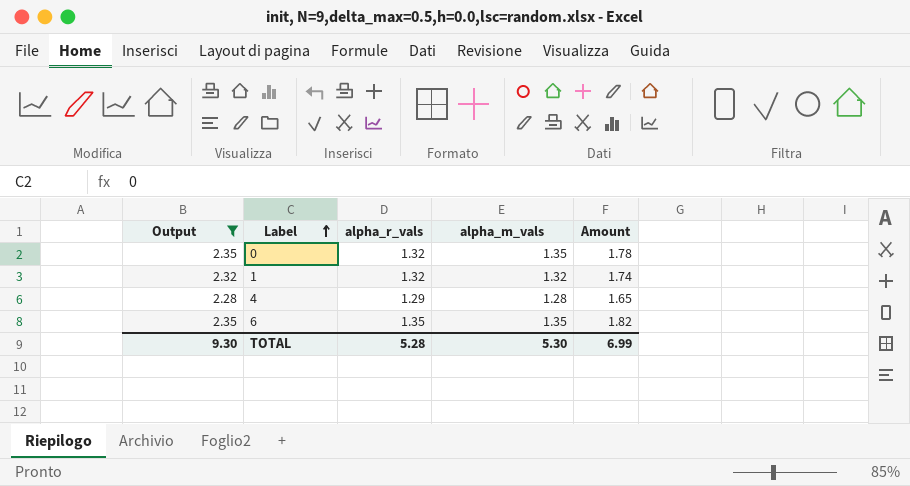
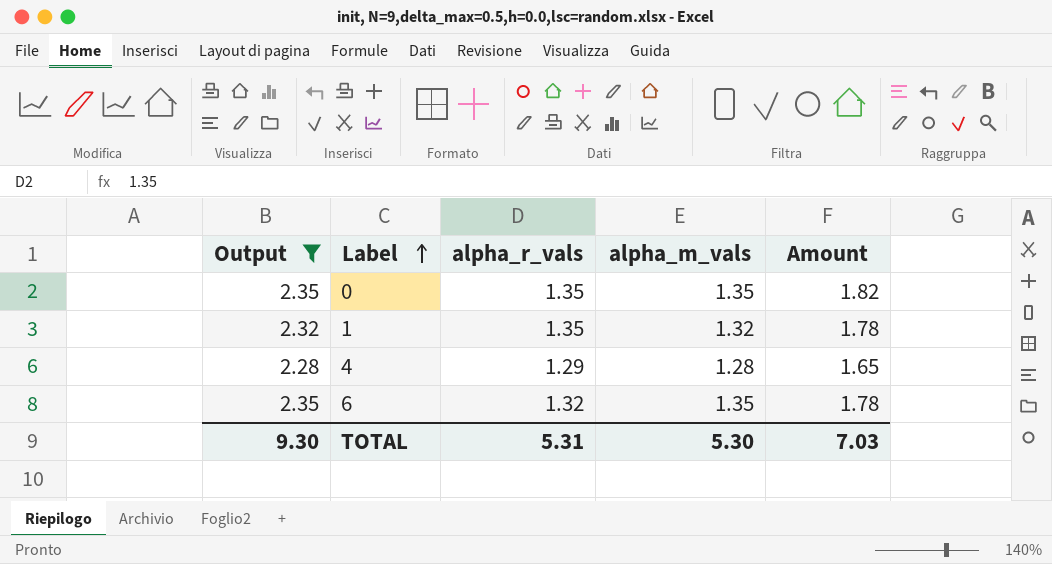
0 | alpha_r_vals: 1.32 -> 1.35
0 | Amount: 1.78 -> 1.82
1 | alpha_r_vals: 1.32 -> 1.35
1 | Amount: 1.74 -> 1.78
6 | alpha_r_vals: 1.35 -> 1.32
6 | Amount: 1.82 -> 1.78
TOTAL | alpha_r_vals: 5.28 -> 5.31
TOTAL | Amount: 6.99 -> 7.03

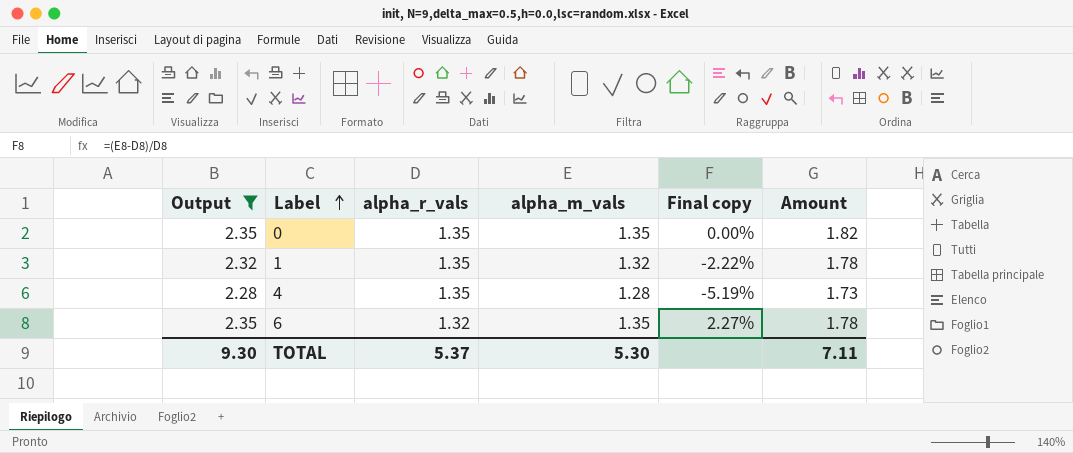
column Final copy | formula: none -> ([alpha_m_vals] - [alpha_r_vals]) / [alpha_r_vals]
4 | alpha_r_vals: 1.29 -> 1.35
4 | Amount: 1.65 -> 1.73
TOTAL | alpha_r_vals: 5.31 -> 5.37
TOTAL | Amount: 7.03 -> 7.11

